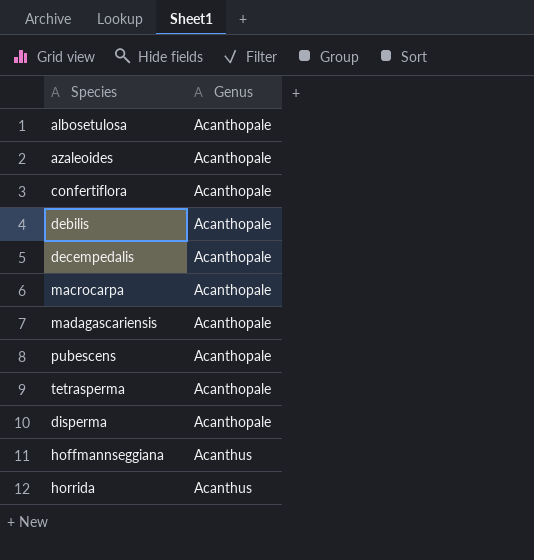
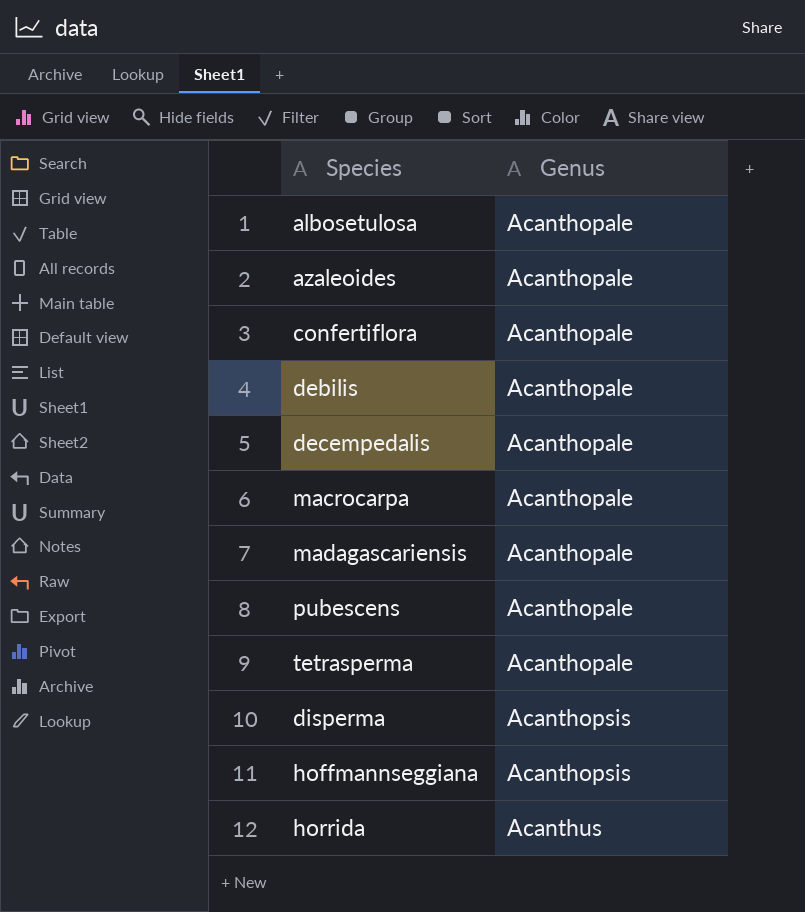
disperma | Genus: Acanthopale -> Acanthopsis
hoffmannseggiana | Genus: Acanthus -> Acanthopsis

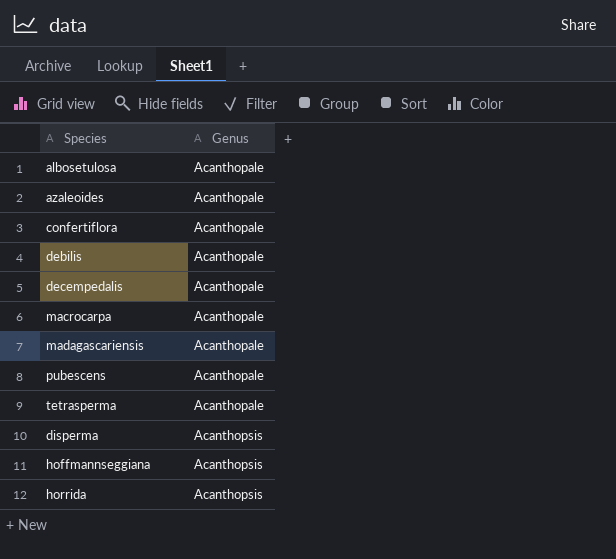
horrida | Genus: Acanthus -> Acanthopsis

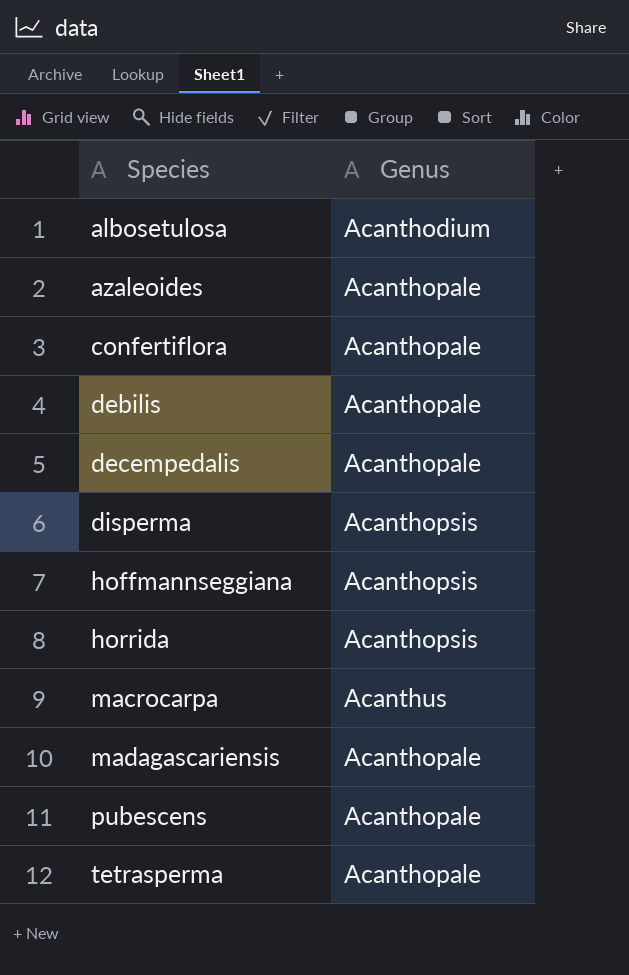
row order: Genus ascending -> Species ascending
albosetulosa | Genus: Acanthopale -> Acanthodium
macrocarpa | Genus: Acanthopale -> Acanthus

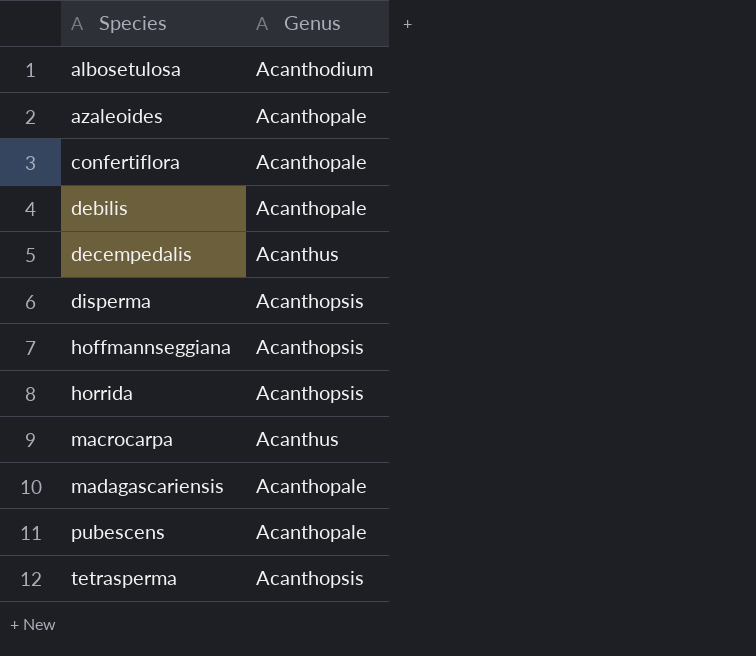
decempedalis | Genus: Acanthopale -> Acanthus
tetrasperma | Genus: Acanthopale -> Acanthopsis

